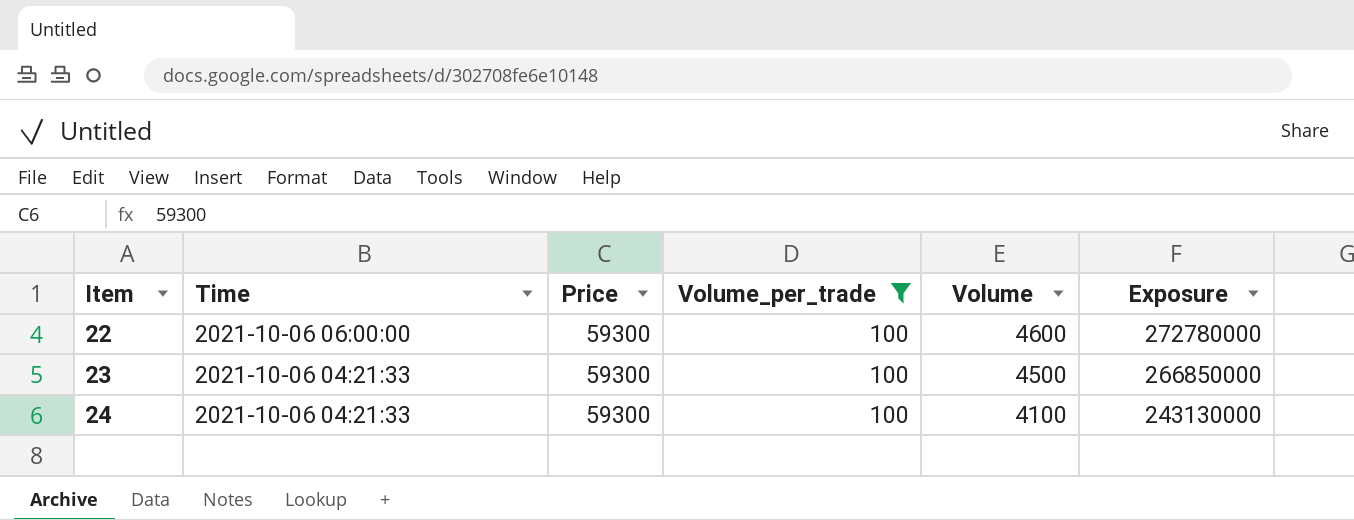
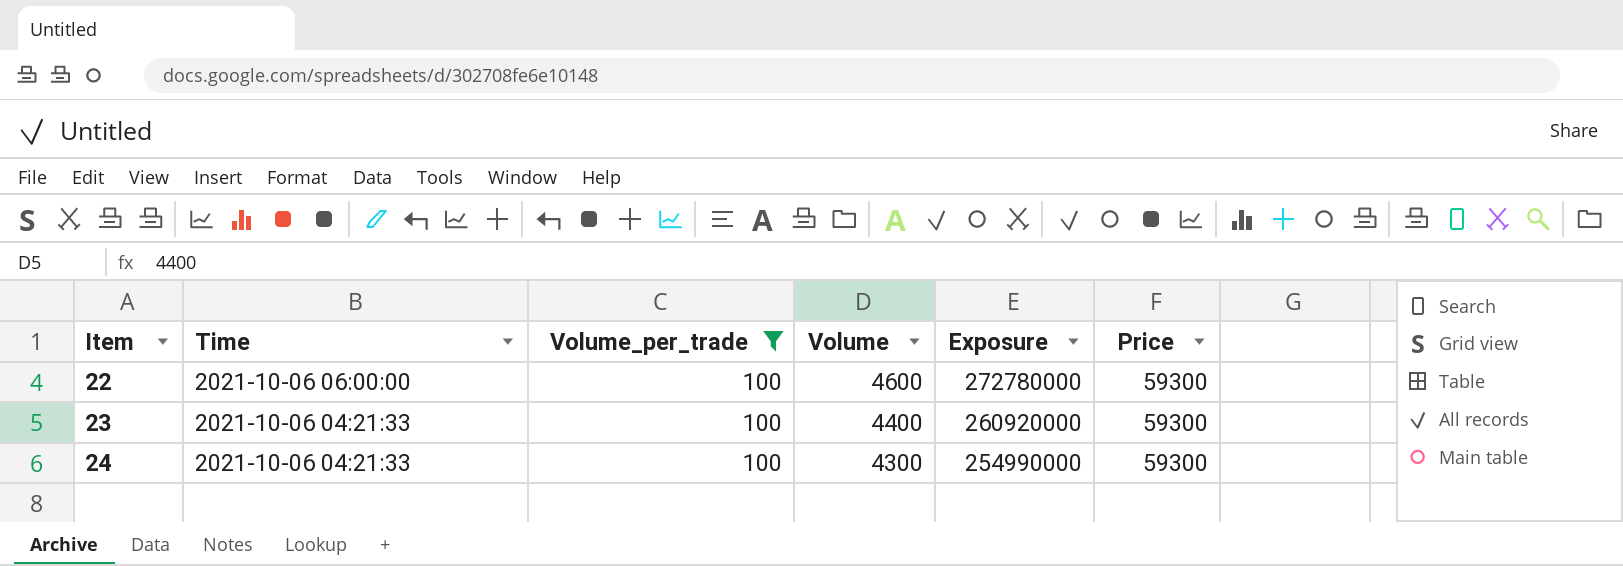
column Price | position: 3 -> 6
23 | Volume: 4500 -> 4400
23 | Exposure: 266850000 -> 260920000
24 | Volume: 4100 -> 4300
24 | Exposure: 243130000 -> 254990000

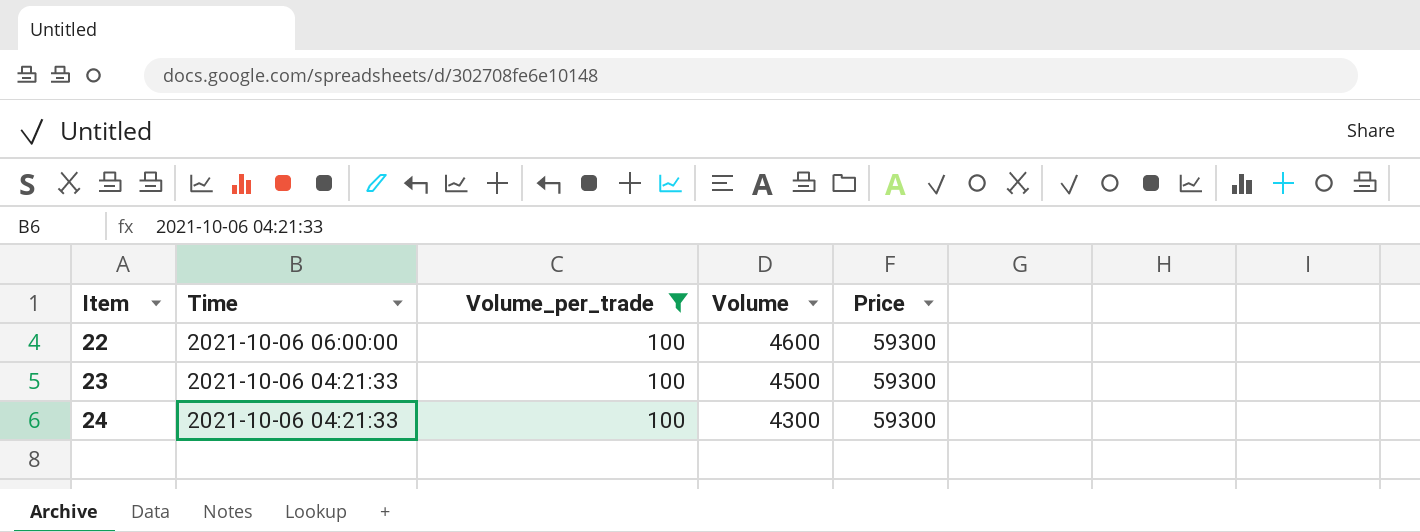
column Exposure | formula: [Volume] * [Price] -> none
23 | Volume: 4400 -> 4500

